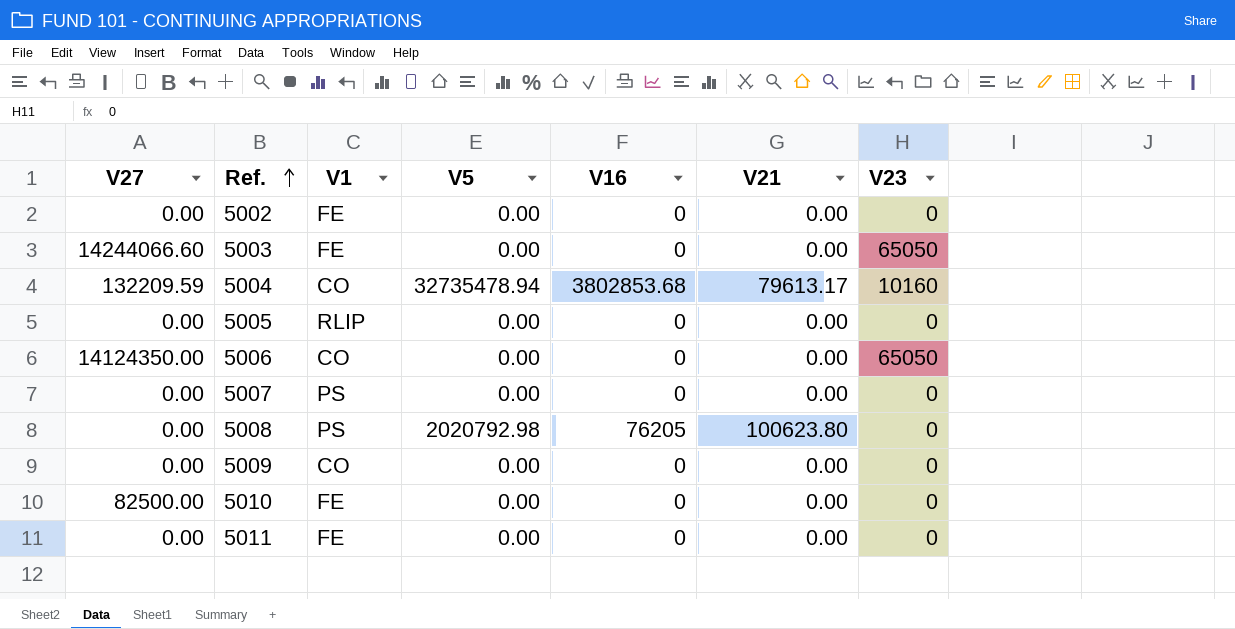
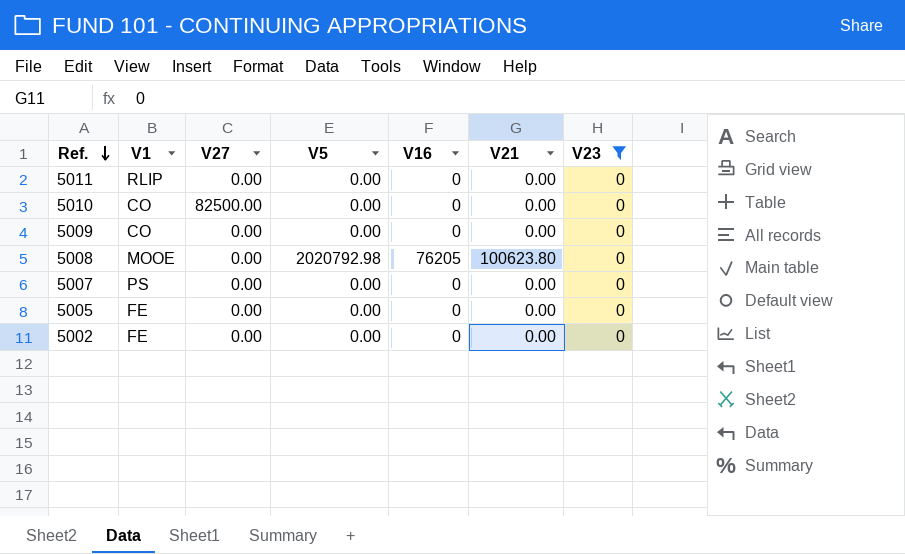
filter: none -> V23 = 0
row order: Ref. ascending -> Ref. descending
column V27 | position: 1 -> 3
5011 | V1: FE -> RLIP
5010 | V1: FE -> CO
5008 | V1: PS -> MOOE
5005 | V1: RLIP -> FE

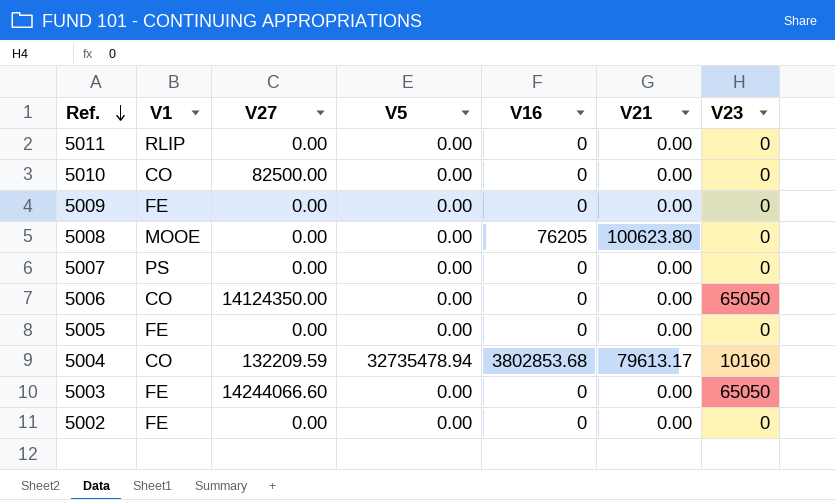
filter: V23 = 0 -> none
5009 | V1: CO -> FE
5008 | V5: 2020792.98 -> 0.00

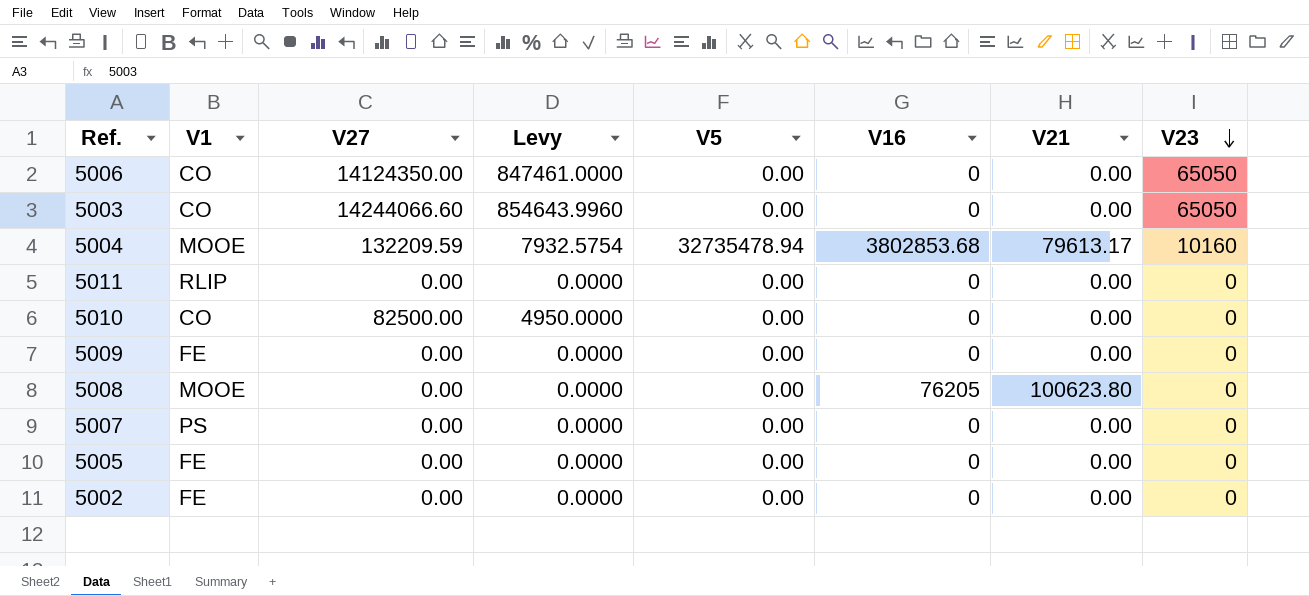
row order: Ref. descending -> V23 descending
column Levy | formula: none -> [V27] * 0.06
5003 | V1: FE -> CO
5004 | V1: CO -> MOOE

